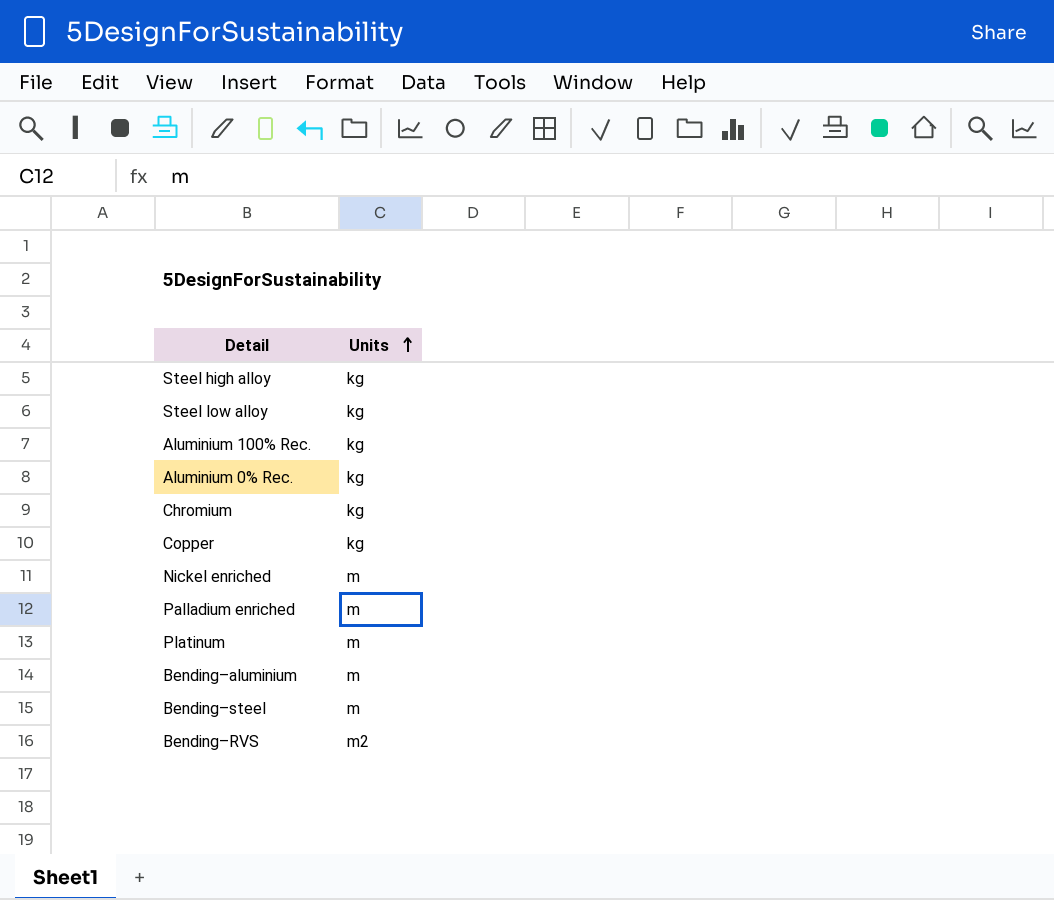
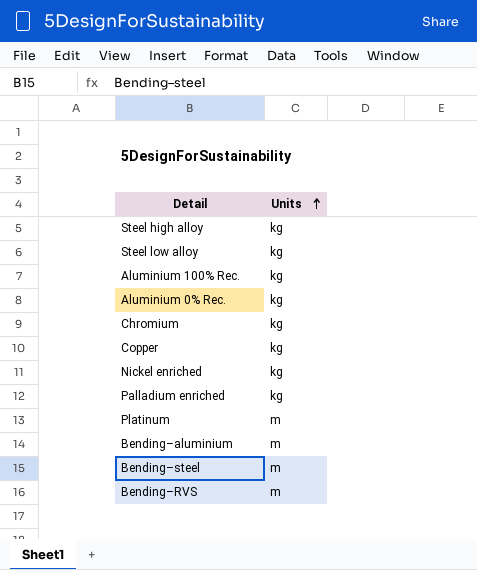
Nickel enriched | Units: m -> kg
Palladium enriched | Units: m -> kg
Bending–RVS | Units: m2 -> m

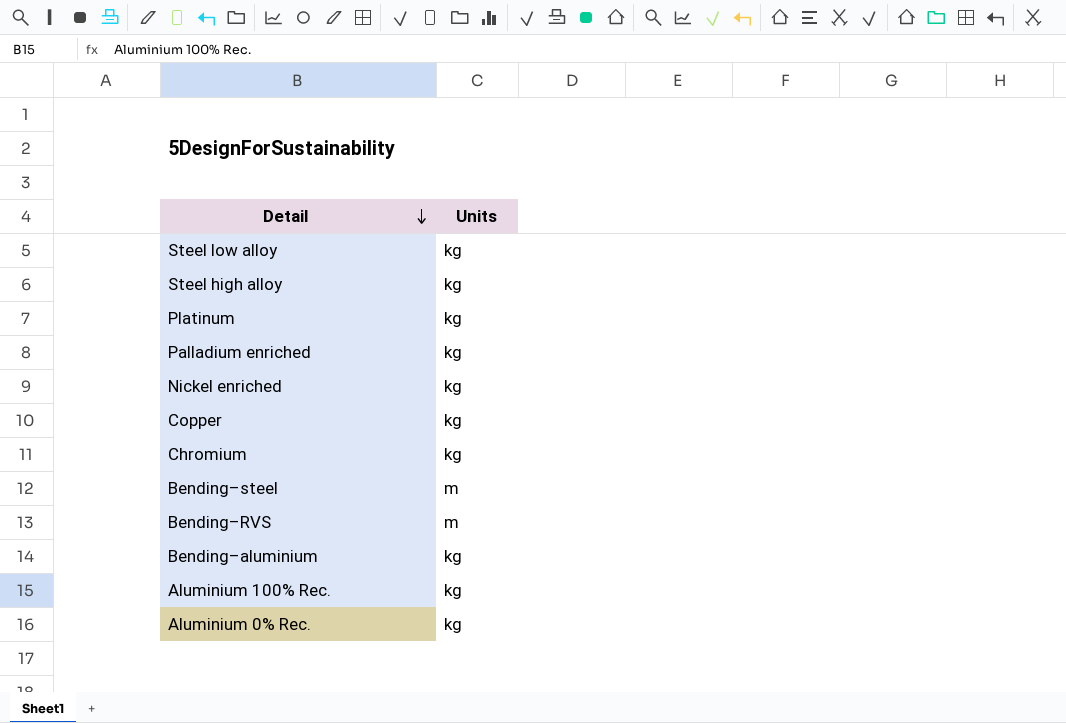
row order: Units ascending -> Detail descending
Platinum | Units: m -> kg
Bending–aluminium | Units: m -> kg

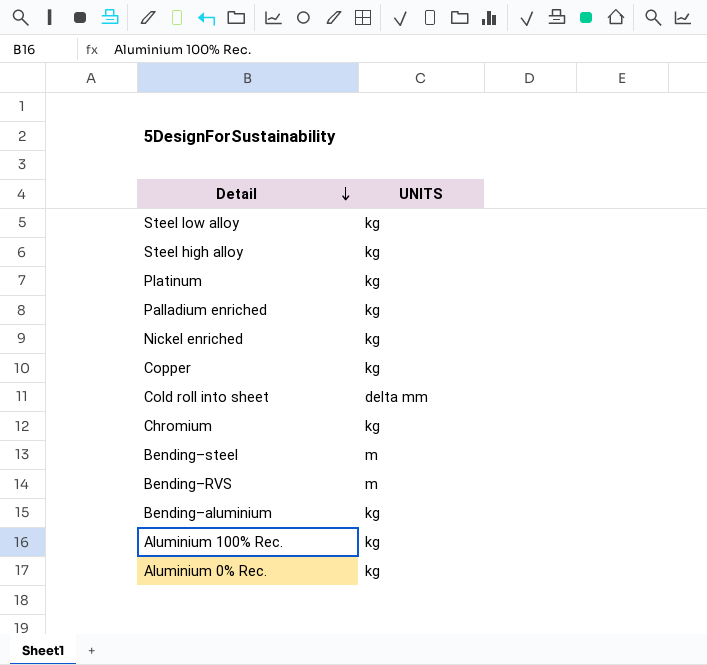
column name: Units -> UNITS
row Cold roll into sheet: none -> delta mm

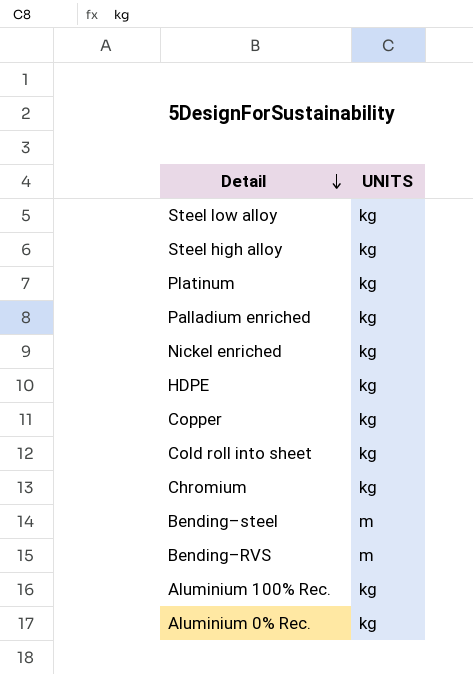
row Bending–aluminium: kg -> none
row HDPE: none -> kg
Cold roll into sheet | UNITS: delta mm -> kg

